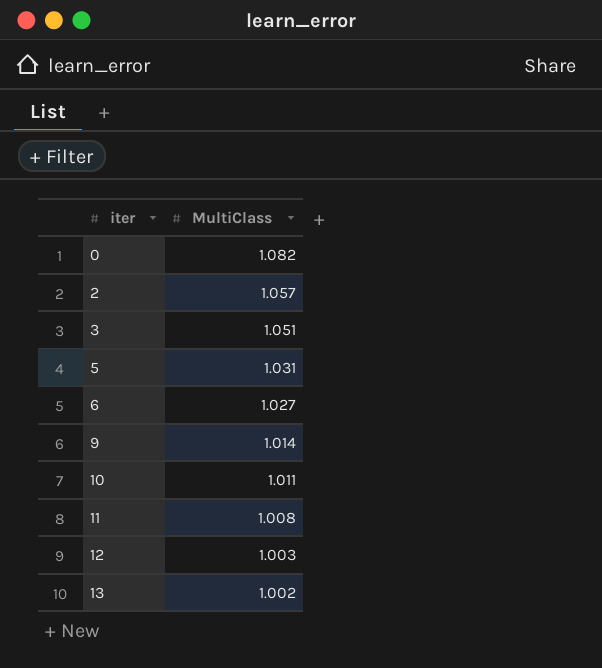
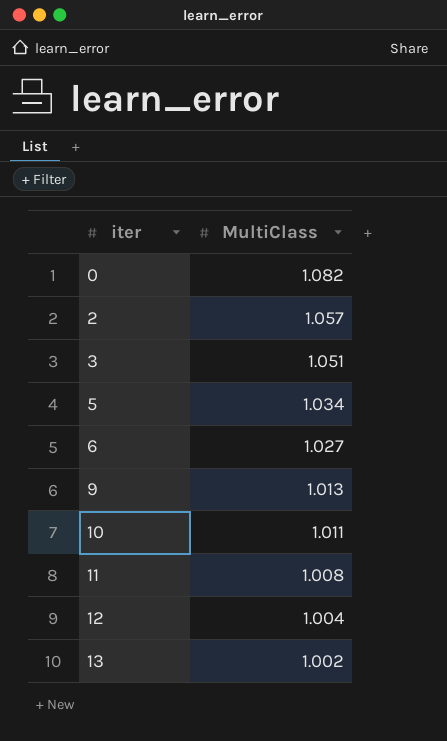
5 | MultiClass: 1.031 -> 1.034
9 | MultiClass: 1.014 -> 1.013
12 | MultiClass: 1.003 -> 1.004

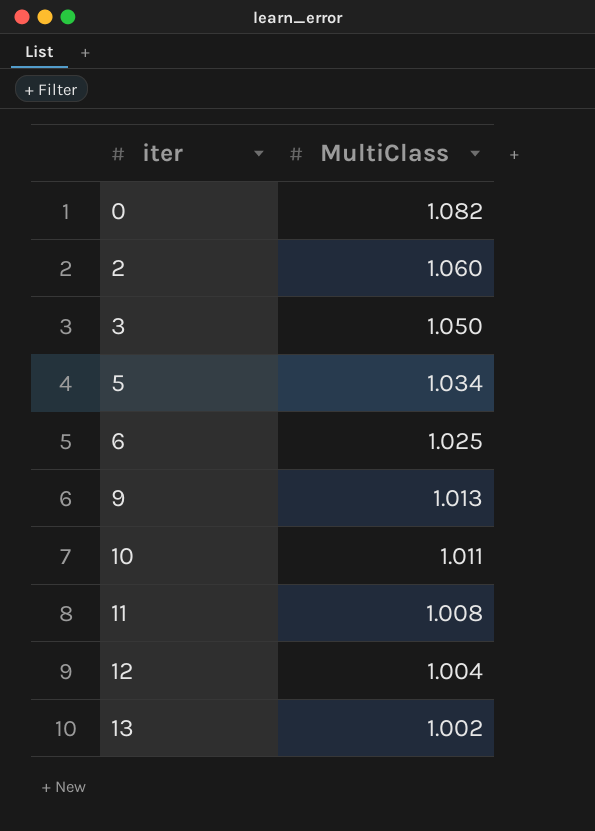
2 | MultiClass: 1.057 -> 1.060
3 | MultiClass: 1.051 -> 1.050
6 | MultiClass: 1.027 -> 1.025

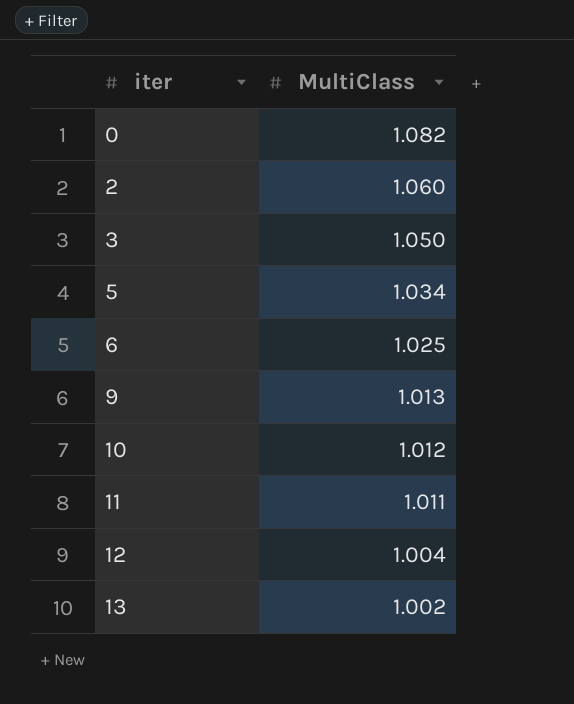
10 | MultiClass: 1.011 -> 1.012
11 | MultiClass: 1.008 -> 1.011

